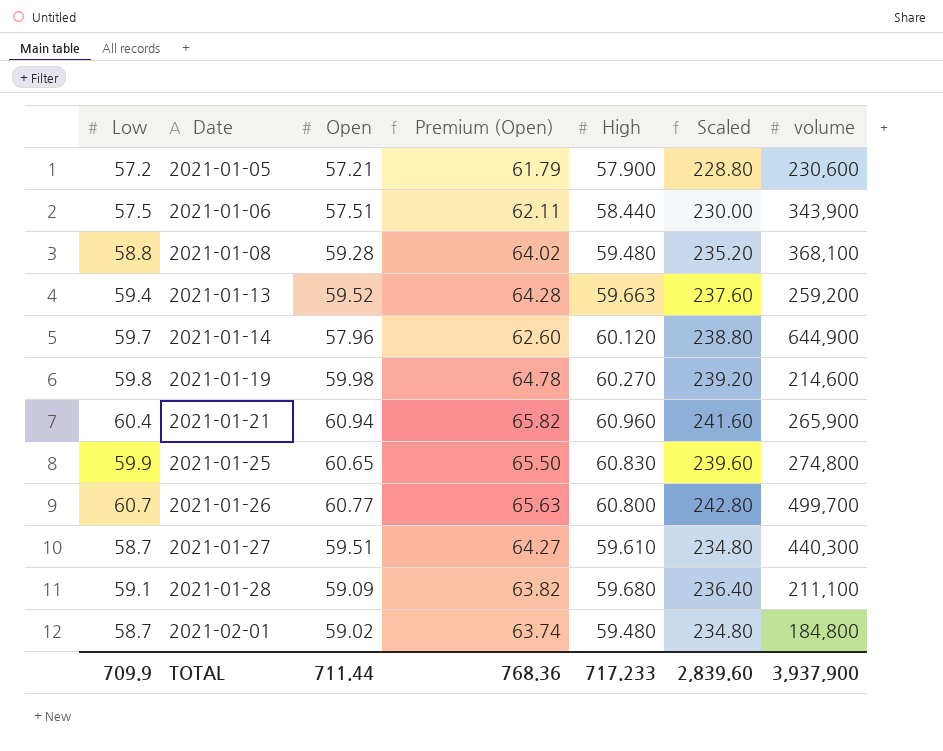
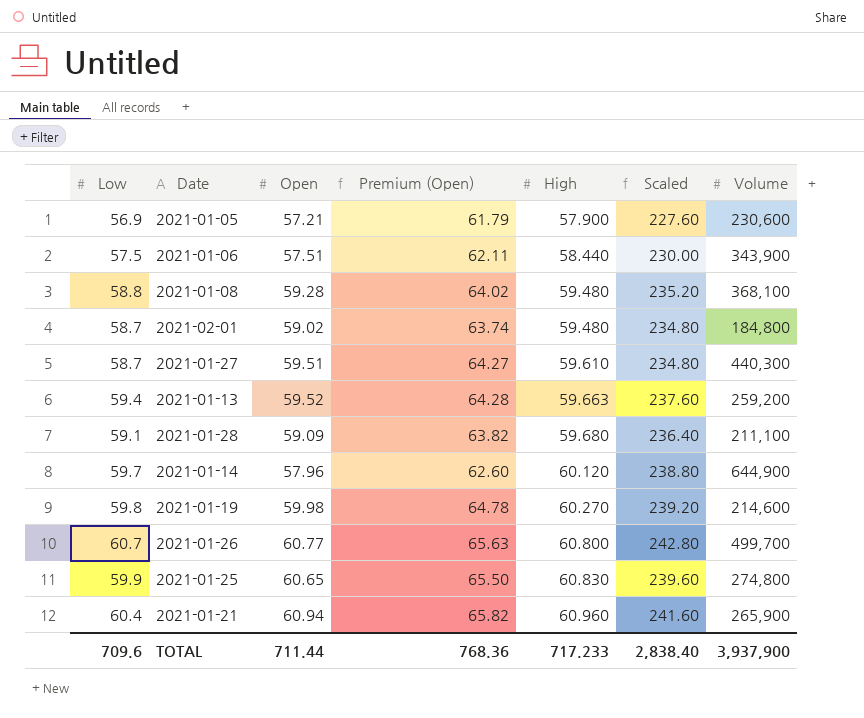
row order: Date ascending -> High ascending
column name: volume -> Volume
2021-01-05 | Low: 57.2 -> 56.9
2021-01-05 | Scaled: 228.80 -> 227.60
TOTAL | Low: 709.9 -> 709.6
TOTAL | Scaled: 2,839.60 -> 2,838.40

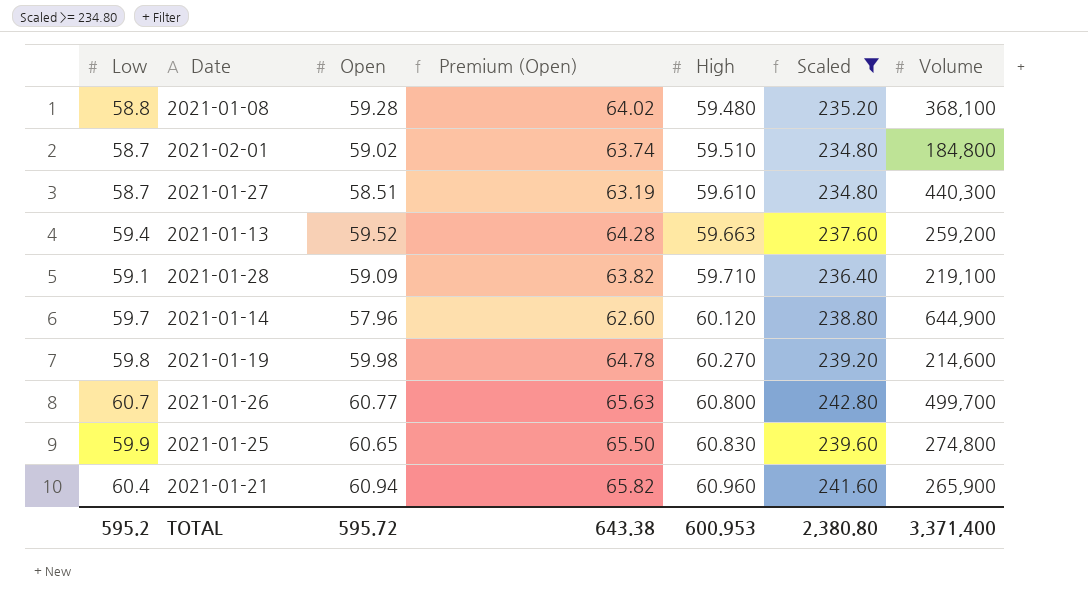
filter: none -> Scaled >= 234.80
2021-02-01 | High: 59.480 -> 59.510
2021-01-27 | Open: 59.51 -> 58.51
2021-01-27 | Premium (Open): 64.27 -> 63.19
2021-01-28 | High: 59.680 -> 59.710
2021-01-28 | Volume: 211,100 -> 219,100
TOTAL | Low: 709.6 -> 595.2
TOTAL | Open: 711.44 -> 595.72
TOTAL | Premium (Open): 768.36 -> 643.38
TOTAL | High: 717.233 -> 600.953
TOTAL | Scaled: 2,838.40 -> 2,380.80
TOTAL | Volume: 3,937,900 -> 3,371,400

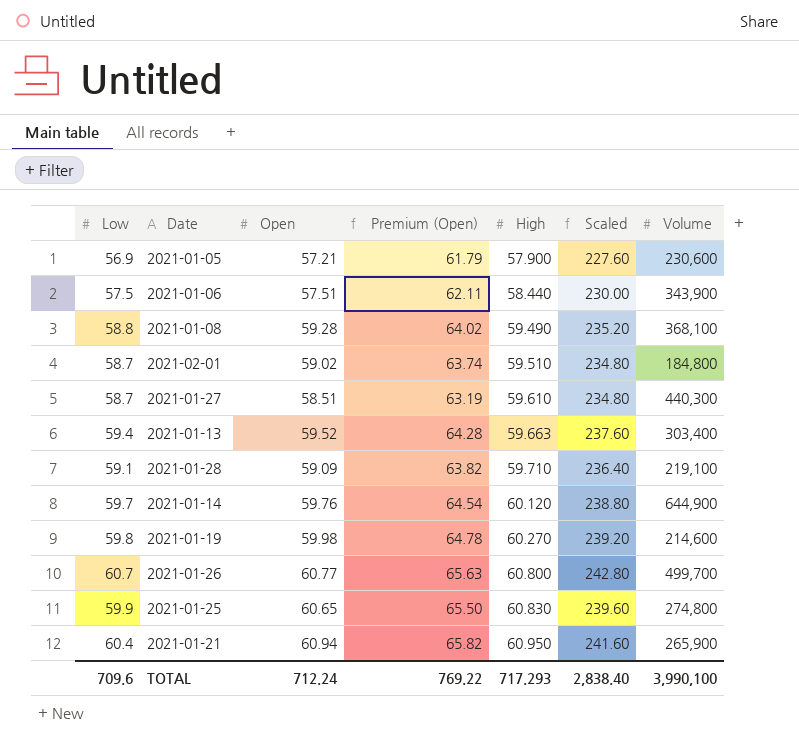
filter: Scaled >= 234.80 -> none
2021-01-08 | High: 59.480 -> 59.490
2021-01-13 | Volume: 259,200 -> 303,400
2021-01-14 | Open: 57.96 -> 59.76
2021-01-14 | Premium (Open): 62.60 -> 64.54
2021-01-21 | High: 60.960 -> 60.950
TOTAL | Low: 595.2 -> 709.6
TOTAL | Open: 595.72 -> 712.24
TOTAL | Premium (Open): 643.38 -> 769.22
TOTAL | High: 600.953 -> 717.293
TOTAL | Scaled: 2,380.80 -> 2,838.40
TOTAL | Volume: 3,371,400 -> 3,990,100

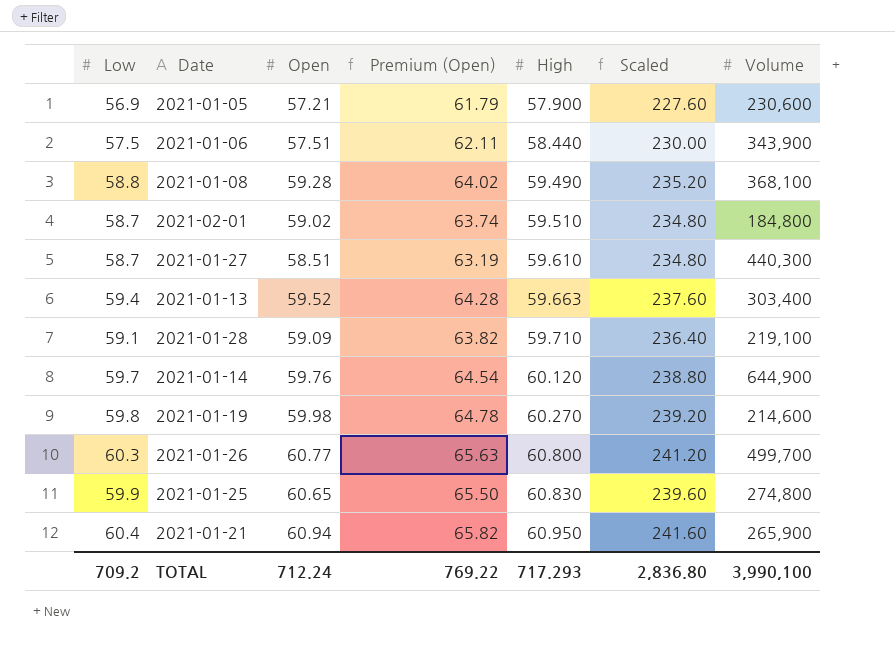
2021-01-26 | Low: 60.7 -> 60.3
2021-01-26 | Scaled: 242.80 -> 241.20
TOTAL | Low: 709.6 -> 709.2
TOTAL | Scaled: 2,838.40 -> 2,836.80

